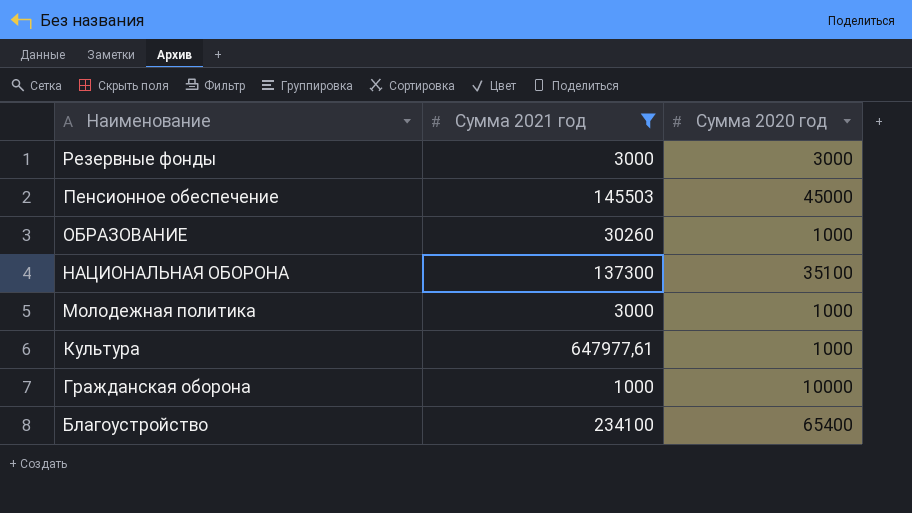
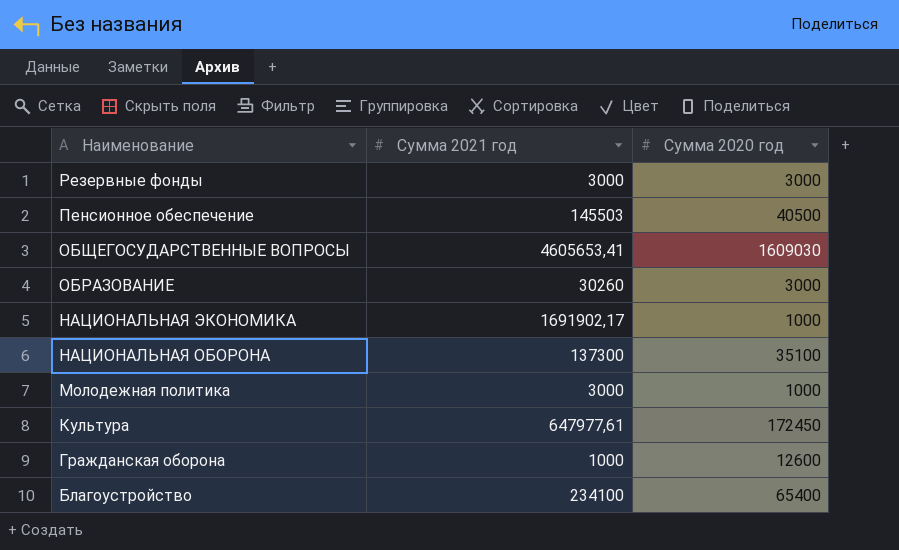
filter: Сумма 2021 год <= 647977,61 -> none
Пенсионное обеспечение | Сумма 2020 год: 45000 -> 40500
ОБРАЗОВАНИЕ | Сумма 2020 год: 1000 -> 3000
Культура | Сумма 2020 год: 1000 -> 172450
Гражданская оборона | Сумма 2020 год: 10000 -> 12600

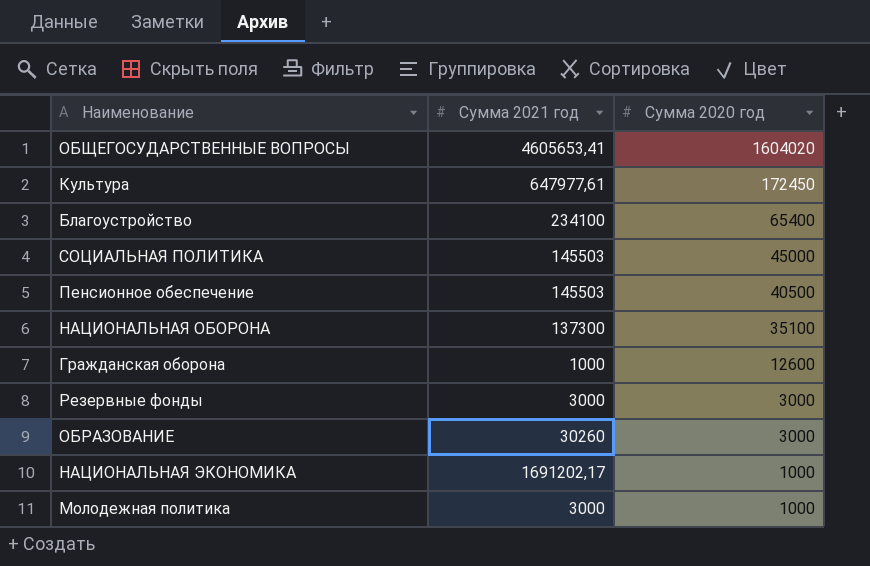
row order: Наименование descending -> Сумма 2020 год descending
ОБЩЕГОСУДАРСТВЕННЫЕ ВОПРОСЫ | Сумма 2020 год: 1609030 -> 1604020
row СОЦИАЛЬНАЯ ПОЛИТИКА: none -> 145503 | 45000
НАЦИОНАЛЬНАЯ ЭКОНОМИКА | Сумма 2021 год: 1691902,17 -> 1691202,17

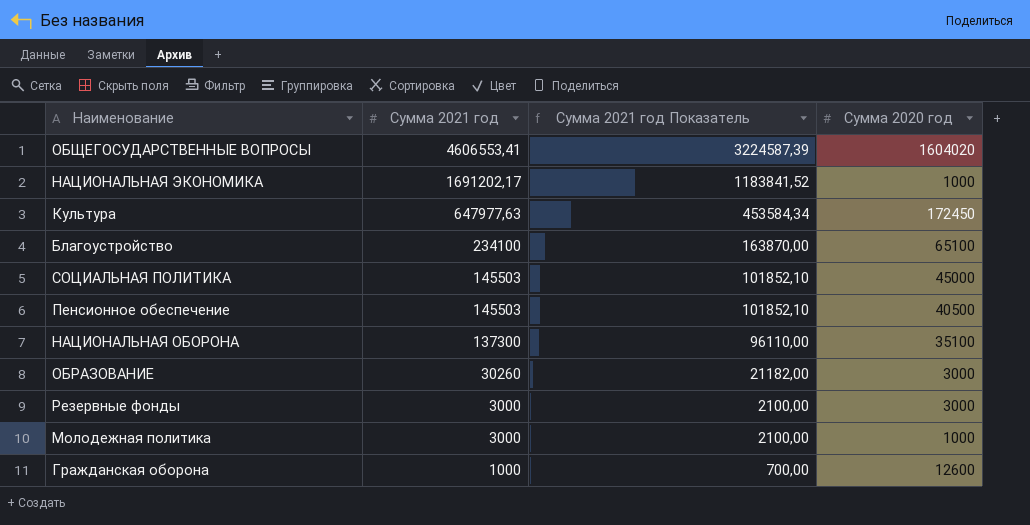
row order: Сумма 2020 год descending -> Сумма 2021 год descending
column Сумма 2021 год Показатель | formula: none -> [Сумма 2021 год] * 0,7
ОБЩЕГОСУДАРСТВЕННЫЕ ВОПРОСЫ | Сумма 2021 год: 4605653,41 -> 4606553,41
Культура | Сумма 2021 год: 647977,61 -> 647977,63
Благоустройство | Сумма 2020 год: 65400 -> 65100

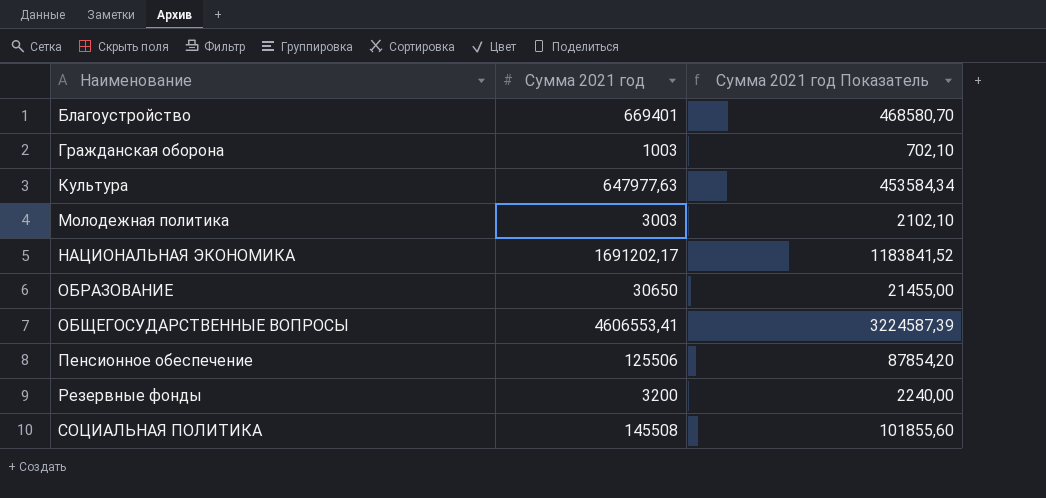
row order: Сумма 2021 год descending -> Наименование ascending
column Сумма 2020 год | position: 4 -> none
row НАЦИОНАЛЬНАЯ ОБОРОНА: 137300 | 96110,00 | 35100 -> none
Благоустройство | Сумма 2021 год: 234100 -> 669401
Благоустройство | Сумма 2021 год Показатель: 163870,00 -> 468580,70
Гражданская оборона | Сумма 2021 год: 1000 -> 1003
Гражданская оборона | Сумма 2021 год Показатель: 700,00 -> 702,10
Молодежная политика | Сумма 2021 год: 3000 -> 3003
Молодежная политика | Сумма 2021 год Показатель: 2100,00 -> 2102,10
ОБРАЗОВАНИЕ | Сумма 2021 год: 30260 -> 30650
ОБРАЗОВАНИЕ | Сумма 2021 год Показатель: 21182,00 -> 21455,00
Пенсионное обеспечение | Сумма 2021 год: 145503 -> 125506
Пенсионное обеспечение | Сумма 2021 год Показатель: 101852,10 -> 87854,20
Резервные фонды | Сумма 2021 год: 3000 -> 3200
Резервные фонды | Сумма 2021 год Показатель: 2100,00 -> 2240,00
СОЦИАЛЬНАЯ ПОЛИТИКА | Сумма 2021 год: 145503 -> 145508
СОЦИАЛЬНАЯ ПОЛИТИКА | Сумма 2021 год Показатель: 101852,10 -> 101855,60

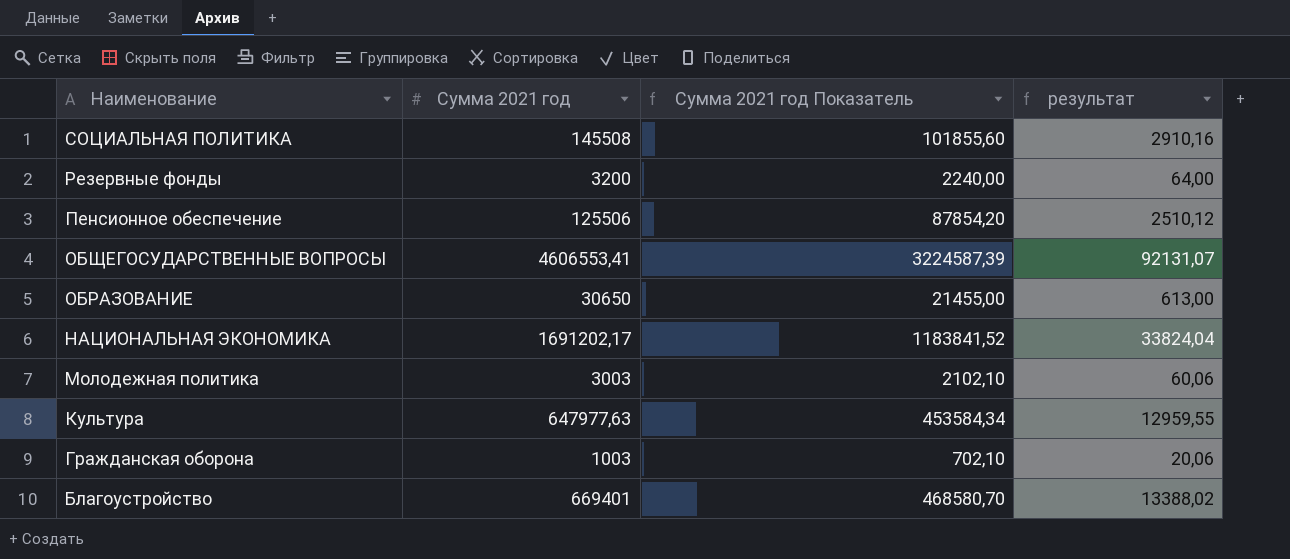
row order: Наименование ascending -> Наименование descending
column результат | formula: none -> [Сумма 2021 год] * 0,02

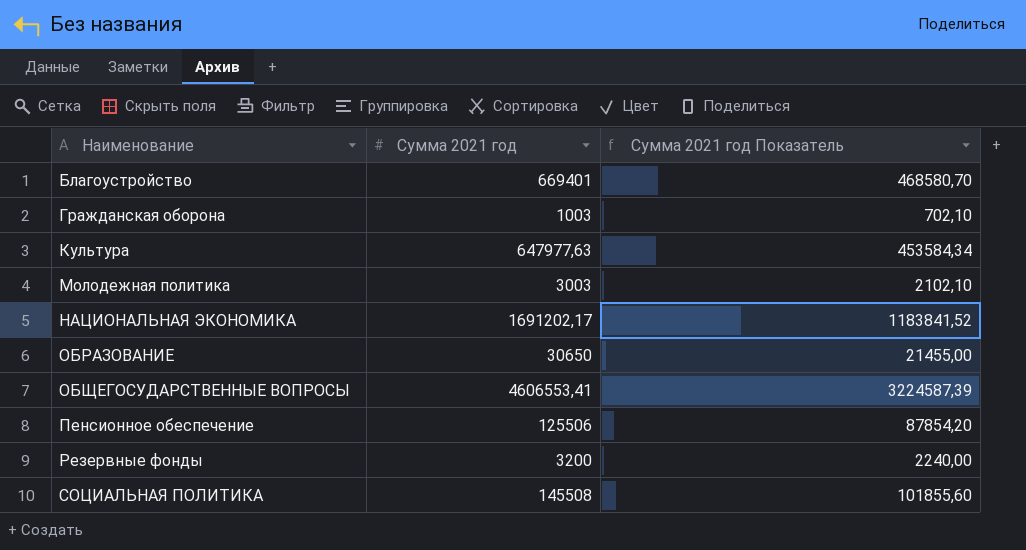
row order: Наименование descending -> Наименование ascending
column результат | formula: [Сумма 2021 год] * 0,02 -> none

